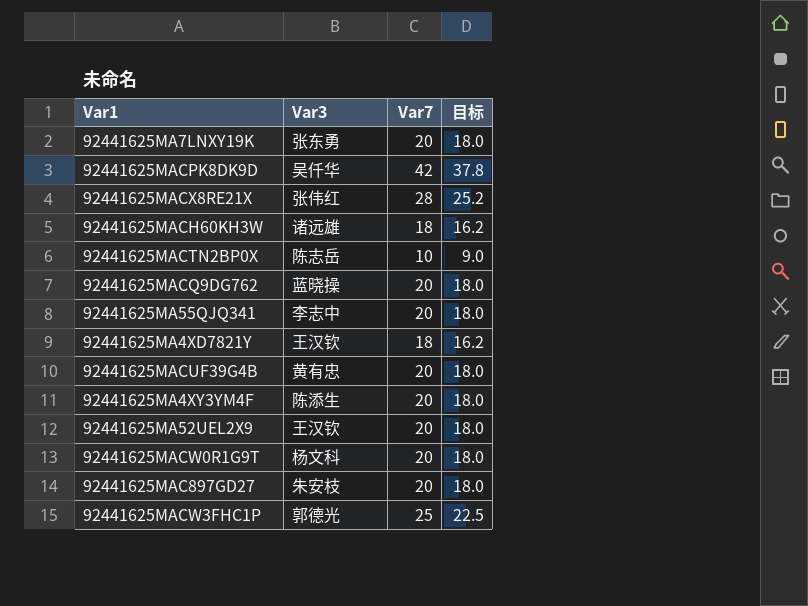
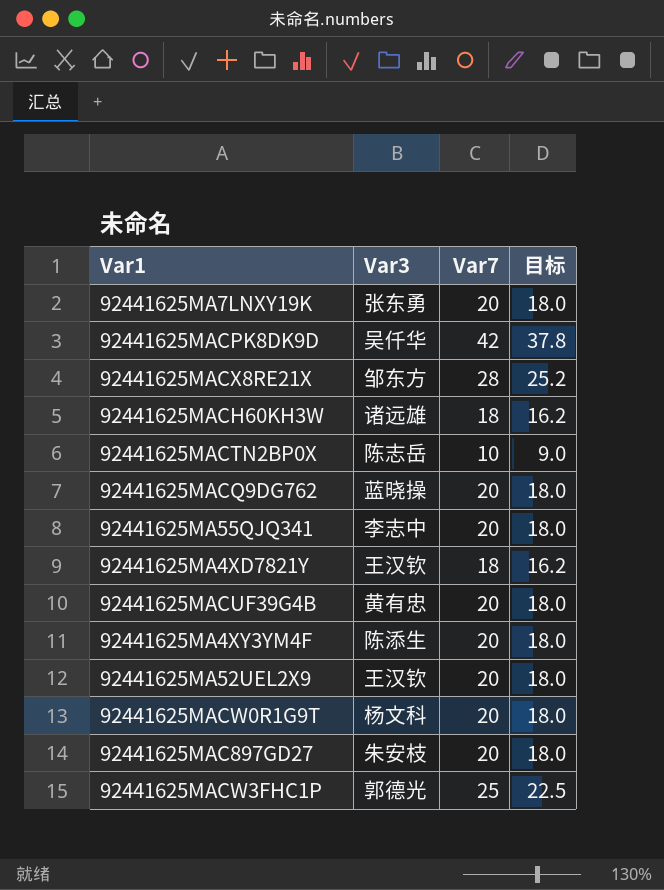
92441625MACX8RE21X | Var3: 张伟红 -> 邹东方

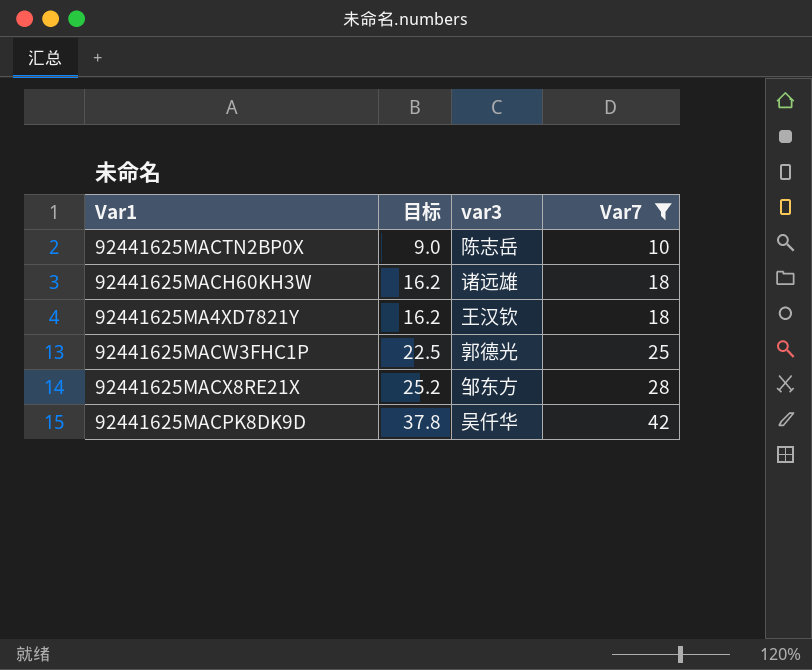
filter: none -> Var7 != 20
row order: none -> 目标 ascending
column 目标 | position: 4 -> 2
column name: Var3 -> var3

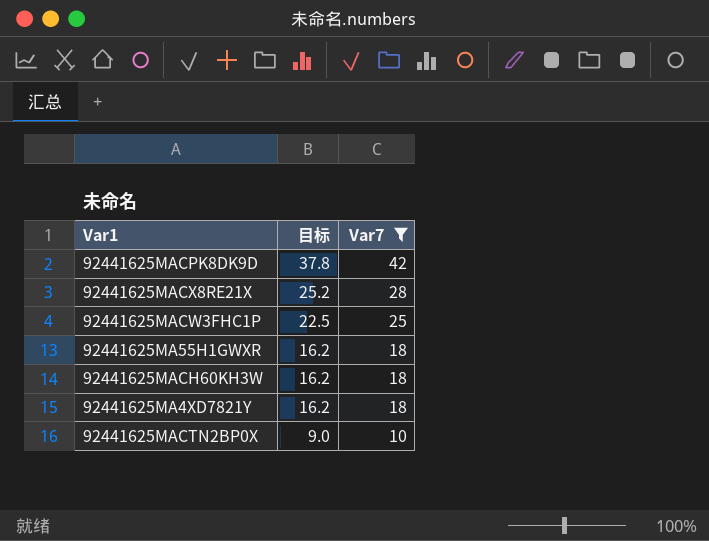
row order: 目标 ascending -> 目标 descending
column var3 | position: 3 -> none
row 92441625MA55H1GWXR: none -> 16.2 | 18

